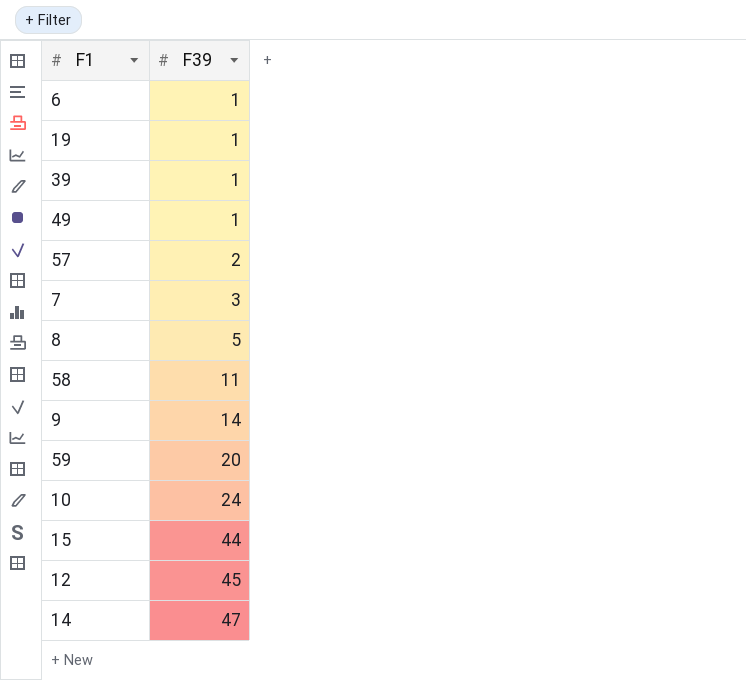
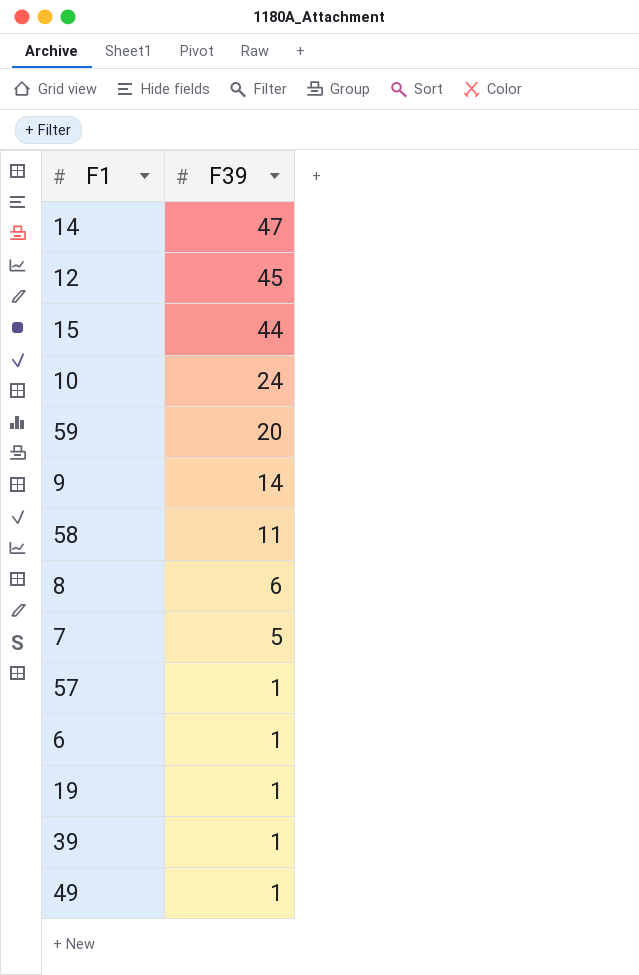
row order: F39 ascending -> F39 descending
8 | F39: 5 -> 6
7 | F39: 3 -> 5
57 | F39: 2 -> 1

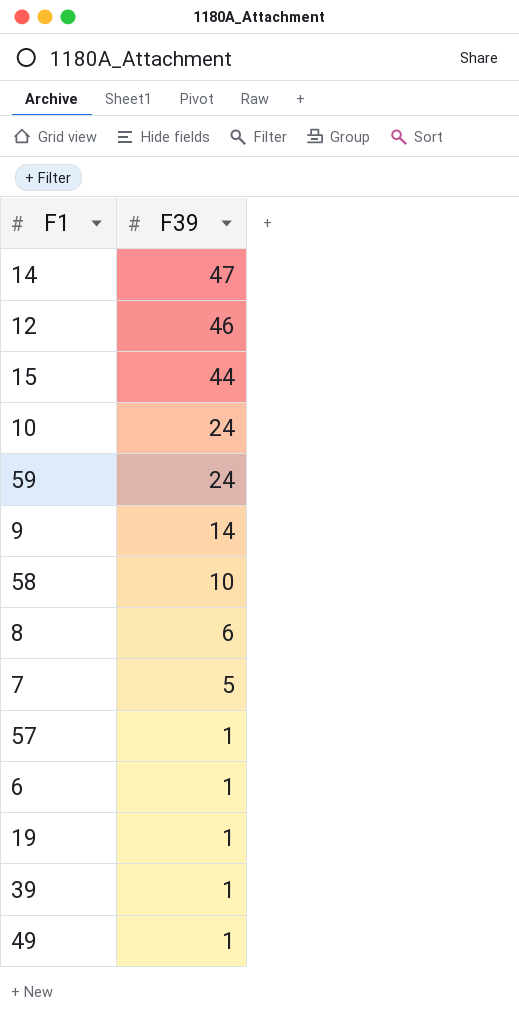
12 | F39: 45 -> 46
59 | F39: 20 -> 24
58 | F39: 11 -> 10

